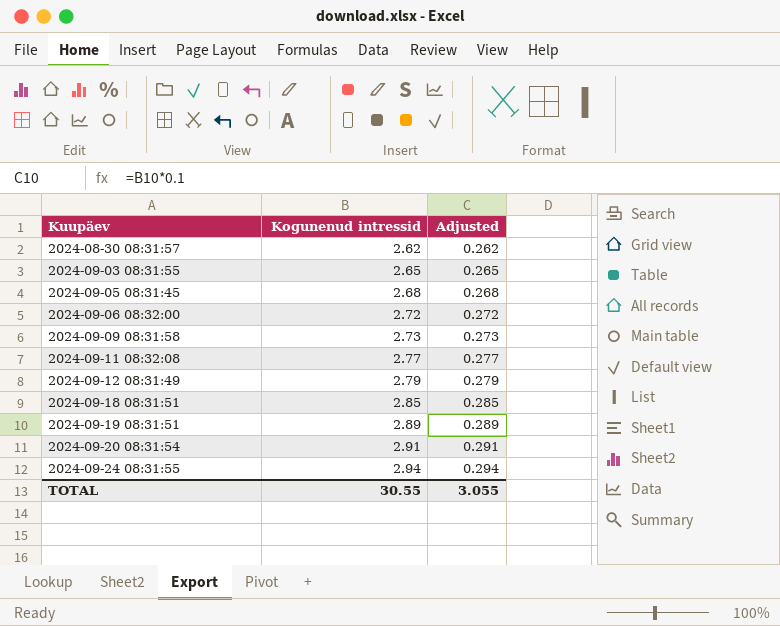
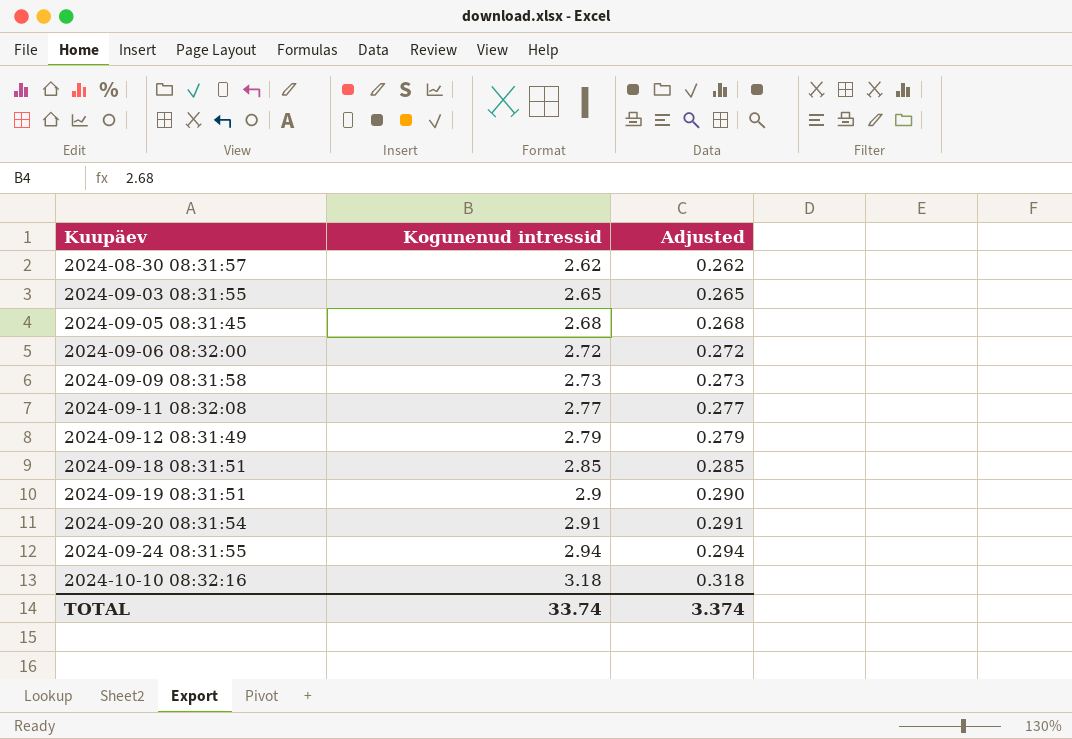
2024-09-19 08:31:51 | Kogunenud intressid: 2.89 -> 2.9
2024-09-19 08:31:51 | Adjusted: 0.289 -> 0.290
row 2024-10-10 08:32:16: none -> 3.18 | 0.318
TOTAL | Kogunenud intressid: 30.55 -> 33.74
TOTAL | Adjusted: 3.055 -> 3.374

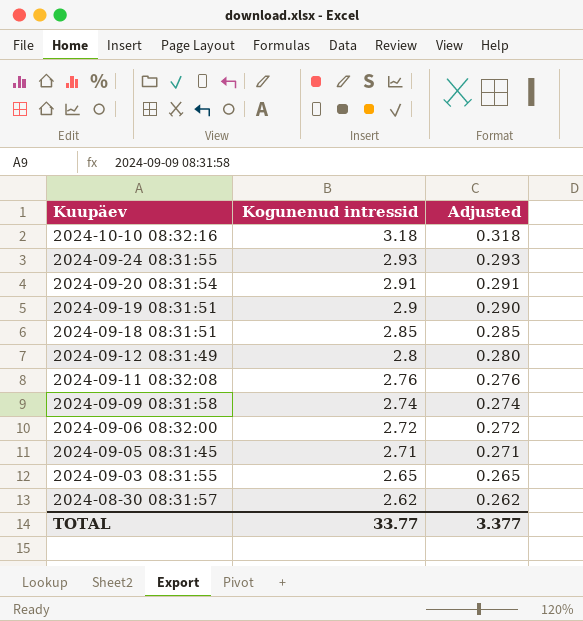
row order: Kuupäev ascending -> Kuupäev descending
2024-09-24 08:31:55 | Kogunenud intressid: 2.94 -> 2.93
2024-09-24 08:31:55 | Adjusted: 0.294 -> 0.293
2024-09-12 08:31:49 | Kogunenud intressid: 2.79 -> 2.8
2024-09-12 08:31:49 | Adjusted: 0.279 -> 0.280
2024-09-11 08:32:08 | Kogunenud intressid: 2.77 -> 2.76
2024-09-11 08:32:08 | Adjusted: 0.277 -> 0.276
2024-09-09 08:31:58 | Kogunenud intressid: 2.73 -> 2.74
2024-09-09 08:31:58 | Adjusted: 0.273 -> 0.274
2024-09-05 08:31:45 | Kogunenud intressid: 2.68 -> 2.71
2024-09-05 08:31:45 | Adjusted: 0.268 -> 0.271
TOTAL | Kogunenud intressid: 33.74 -> 33.77
TOTAL | Adjusted: 3.374 -> 3.377

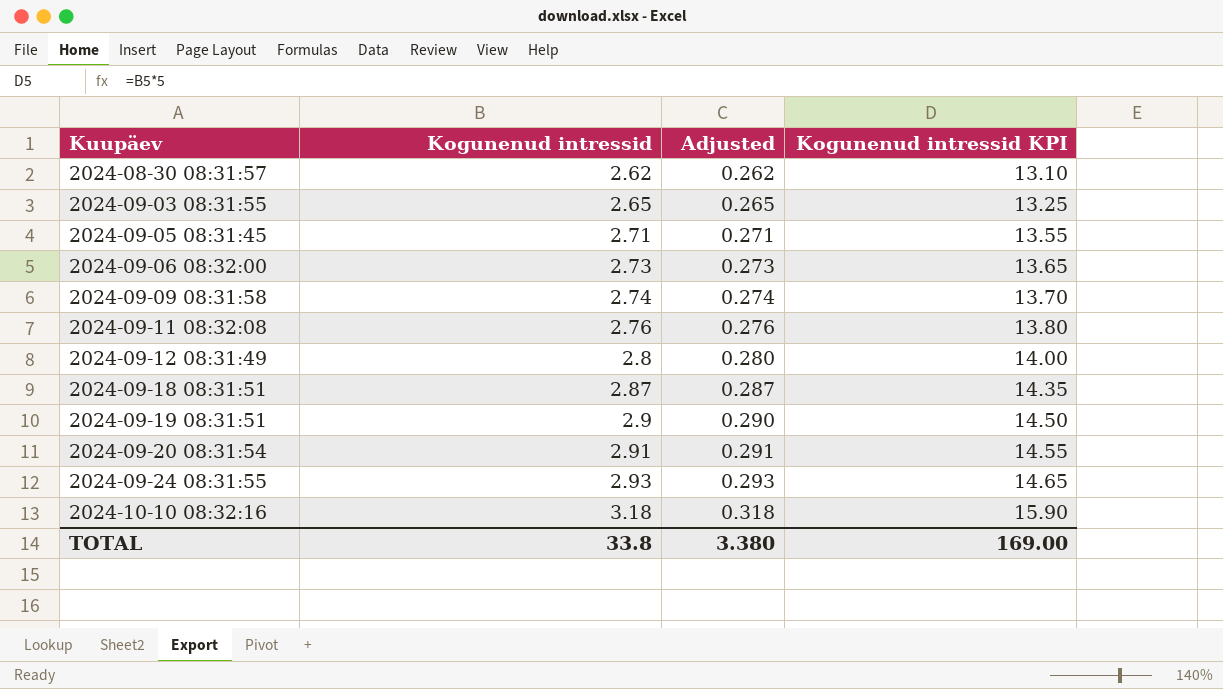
row order: Kuupäev descending -> Kuupäev ascending
column Kogunenud intressid KPI | formula: none -> [Kogunenud intressid] * 5
2024-09-06 08:32:00 | Kogunenud intressid: 2.72 -> 2.73
2024-09-06 08:32:00 | Adjusted: 0.272 -> 0.273
2024-09-18 08:31:51 | Kogunenud intressid: 2.85 -> 2.87
2024-09-18 08:31:51 | Adjusted: 0.285 -> 0.287
TOTAL | Kogunenud intressid: 33.77 -> 33.8
TOTAL | Adjusted: 3.377 -> 3.380

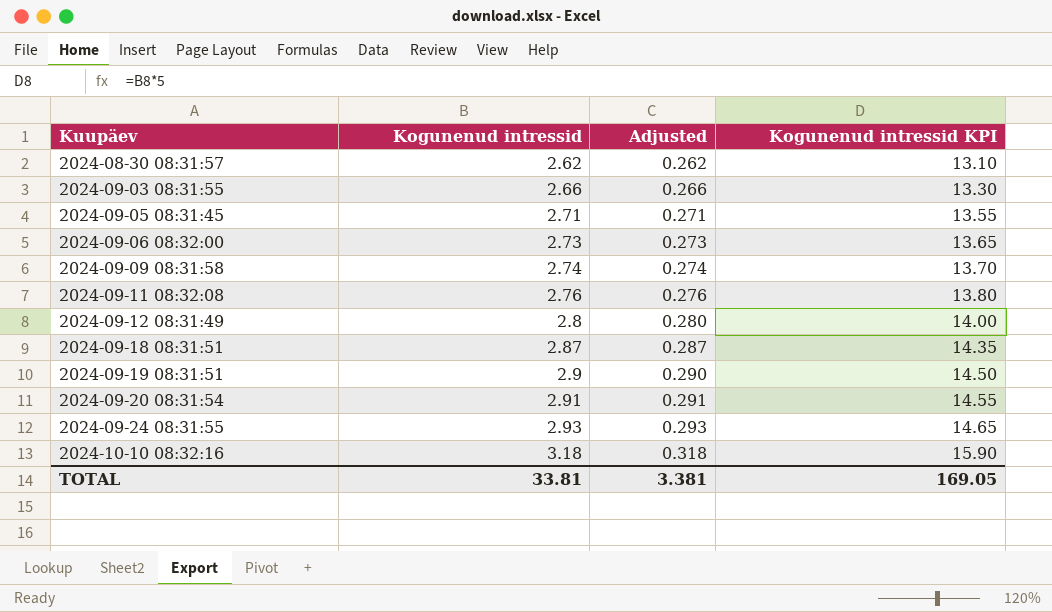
2024-09-03 08:31:55 | Kogunenud intressid: 2.65 -> 2.66
2024-09-03 08:31:55 | Adjusted: 0.265 -> 0.266
2024-09-03 08:31:55 | Kogunenud intressid KPI: 13.25 -> 13.30
TOTAL | Kogunenud intressid: 33.8 -> 33.81
TOTAL | Adjusted: 3.380 -> 3.381
TOTAL | Kogunenud intressid KPI: 169.00 -> 169.05

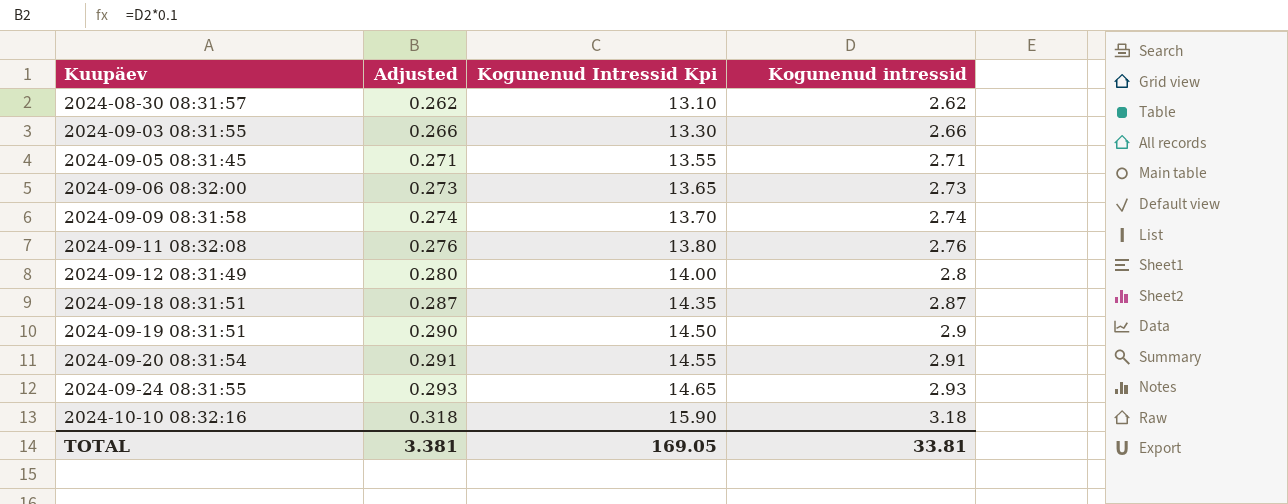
column name: Kogunenud intressid KPI -> Kogunenud Intressid Kpi
column Kogunenud intressid | position: 2 -> 4

